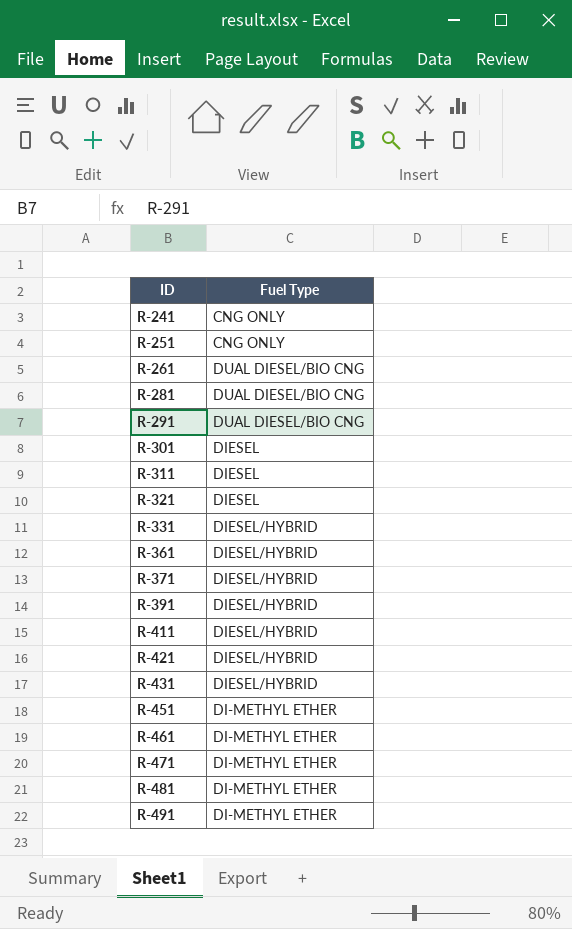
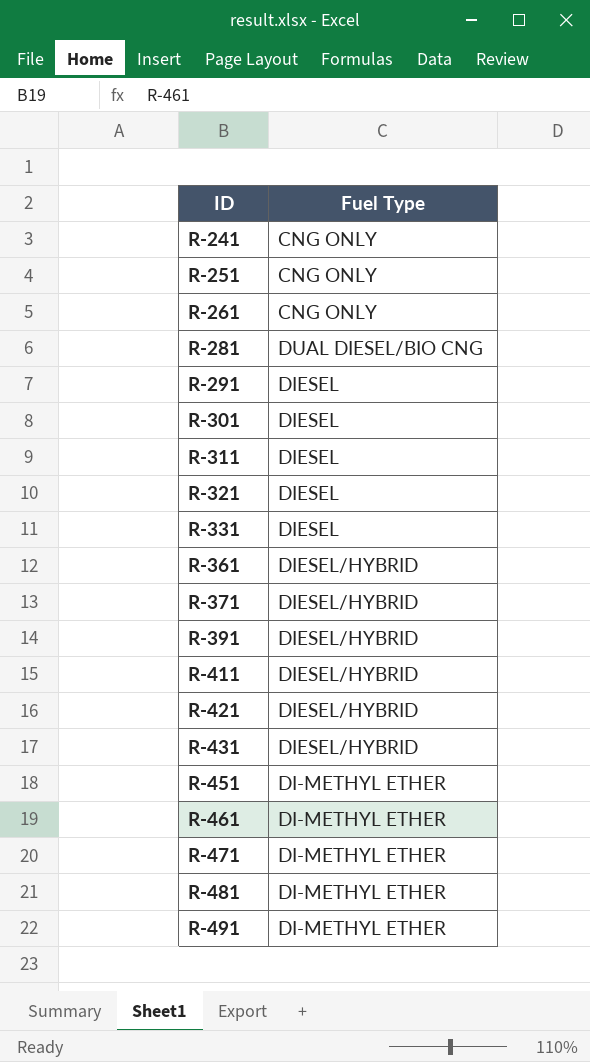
R-261 | Fuel Type: DUAL DIESEL/BIO CNG -> CNG ONLY
R-291 | Fuel Type: DUAL DIESEL/BIO CNG -> DIESEL
R-331 | Fuel Type: DIESEL/HYBRID -> DIESEL

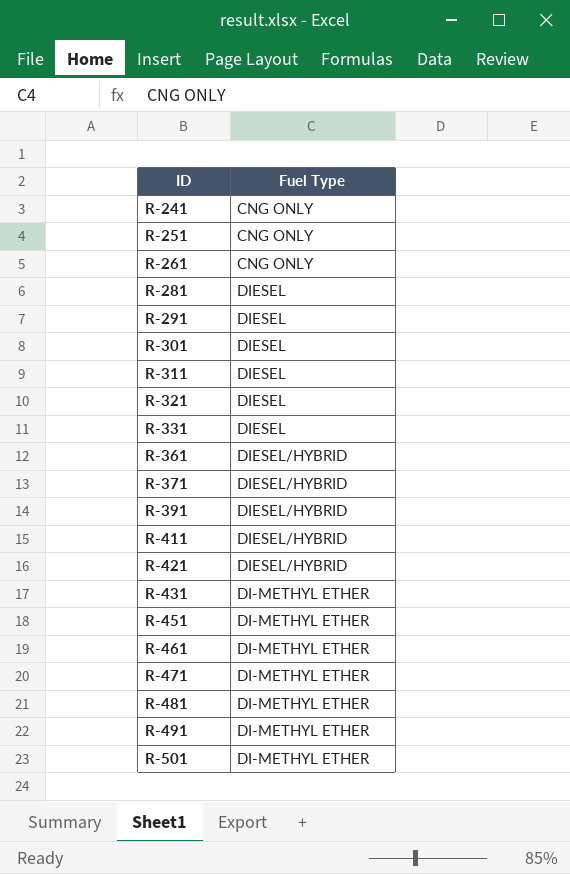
R-281 | Fuel Type: DUAL DIESEL/BIO CNG -> DIESEL
R-431 | Fuel Type: DIESEL/HYBRID -> DI-METHYL ETHER
row R-501: none -> DI-METHYL ETHER

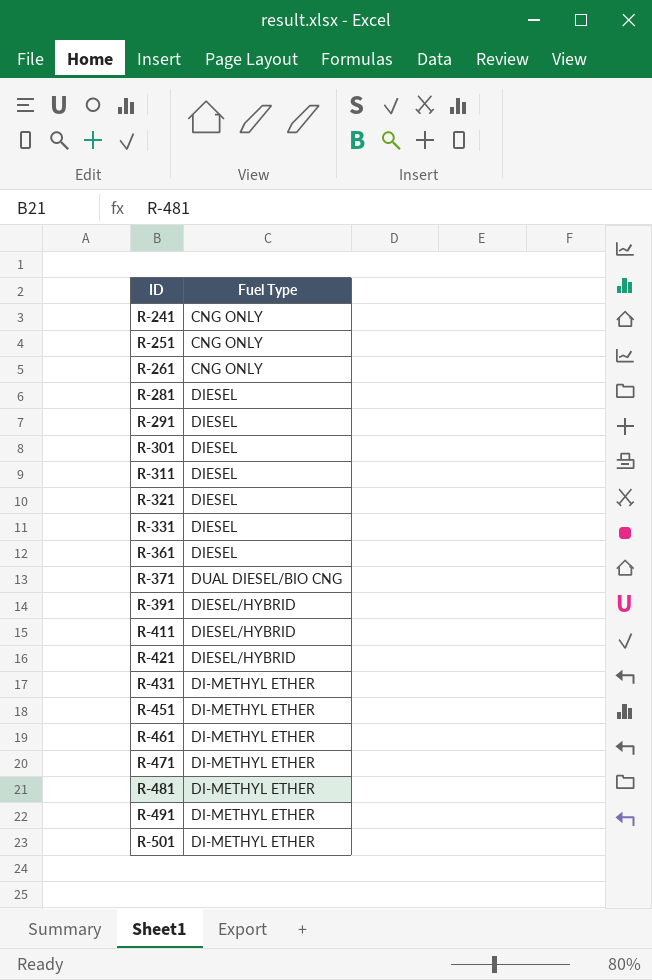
R-361 | Fuel Type: DIESEL/HYBRID -> DIESEL
R-371 | Fuel Type: DIESEL/HYBRID -> DUAL DIESEL/BIO CNG

